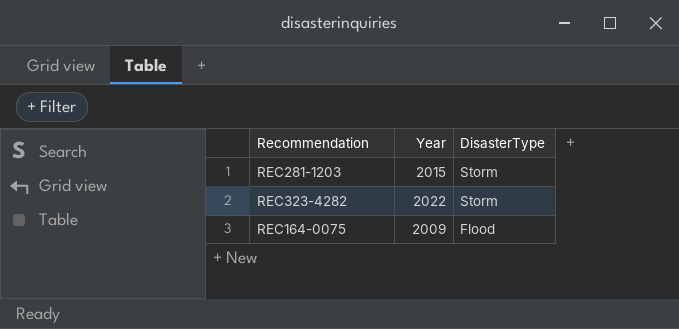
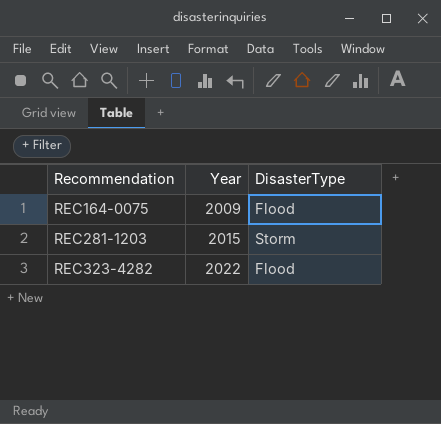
row order: DisasterType descending -> Recommendation ascending
REC323-4282 | DisasterType: Storm -> Flood

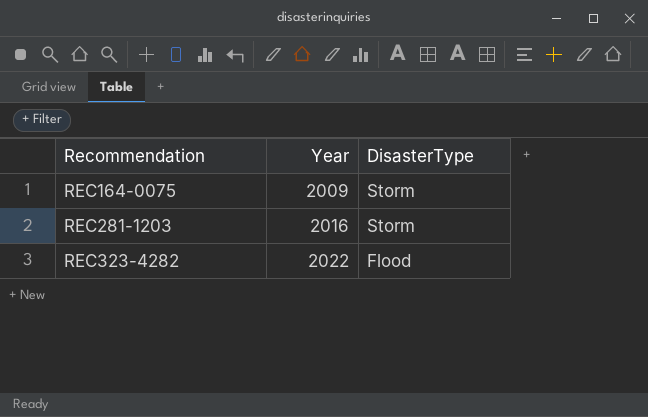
REC164-0075 | DisasterType: Flood -> Storm
REC281-1203 | Year: 2015 -> 2016

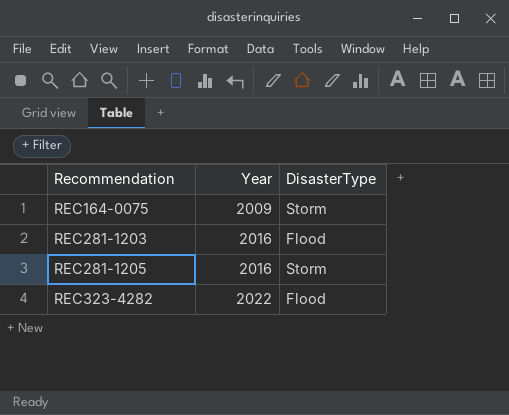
REC281-1203 | DisasterType: Storm -> Flood
row REC281-1205: none -> 2016 | Storm

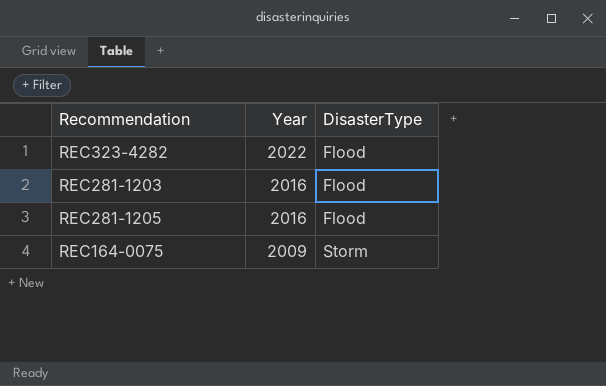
row order: Recommendation ascending -> Year descending
REC281-1205 | DisasterType: Storm -> Flood

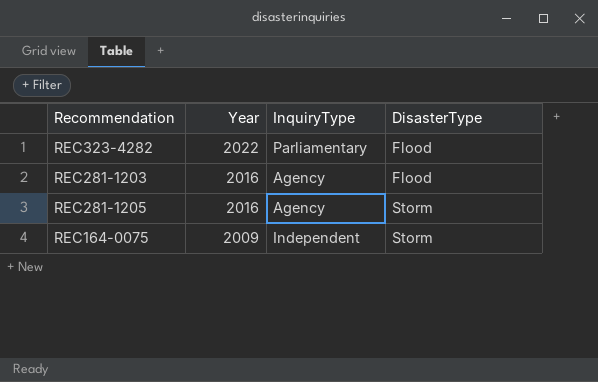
column InquiryType | position: none -> 3
REC281-1205 | DisasterType: Flood -> Storm

